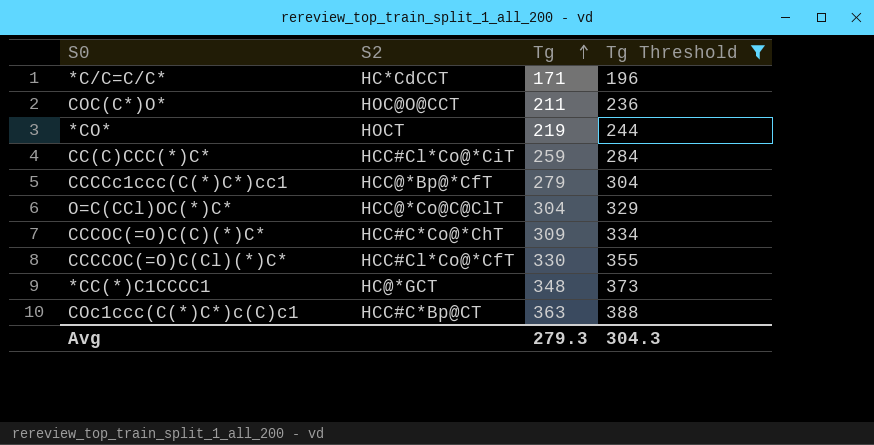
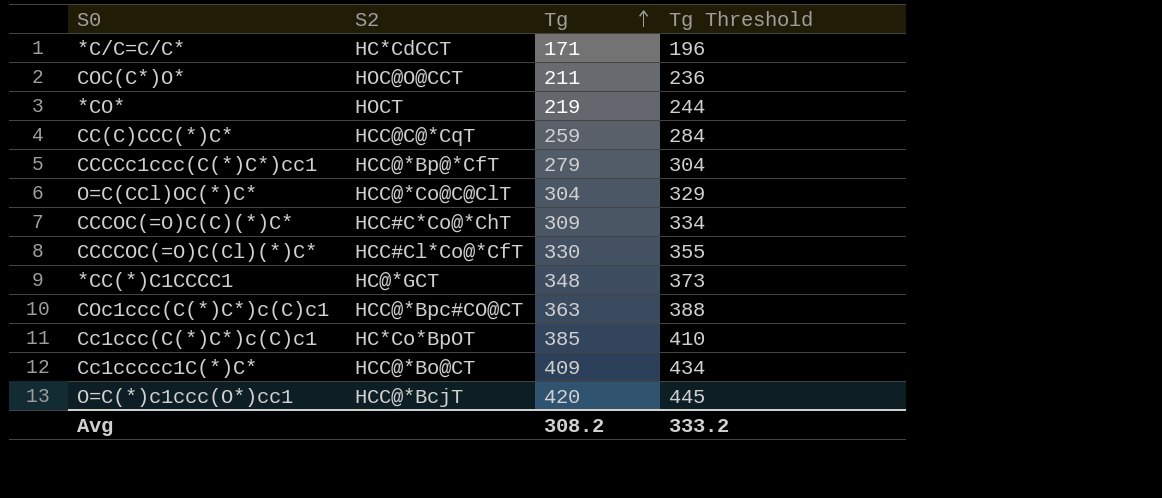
filter: Tg Threshold <= 388 -> none
CC(C)CCC(*)C* | S2: HCC#Cl*Co@*CiT -> HCC@C@*CqT
COc1ccc(C(*)C*)c(C)c1 | S2: HCC#C*Bp@CT -> HCC@*Bpc#CO@CT
Avg | Tg: 279.3 -> 308.2
Avg | Tg Threshold: 304.3 -> 333.2

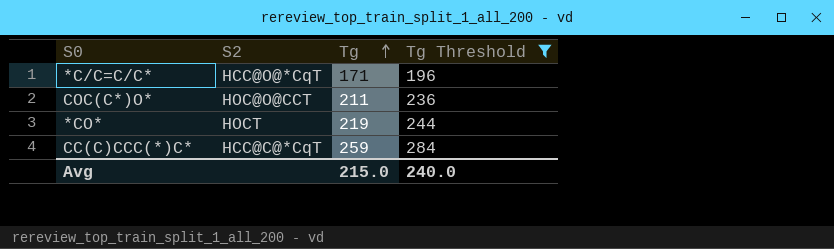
filter: none -> Tg Threshold <= 284
*C/C=C/C* | S2: HC*CdCCT -> HCC@O@*CqT
Avg | Tg: 308.2 -> 215.0
Avg | Tg Threshold: 333.2 -> 240.0

